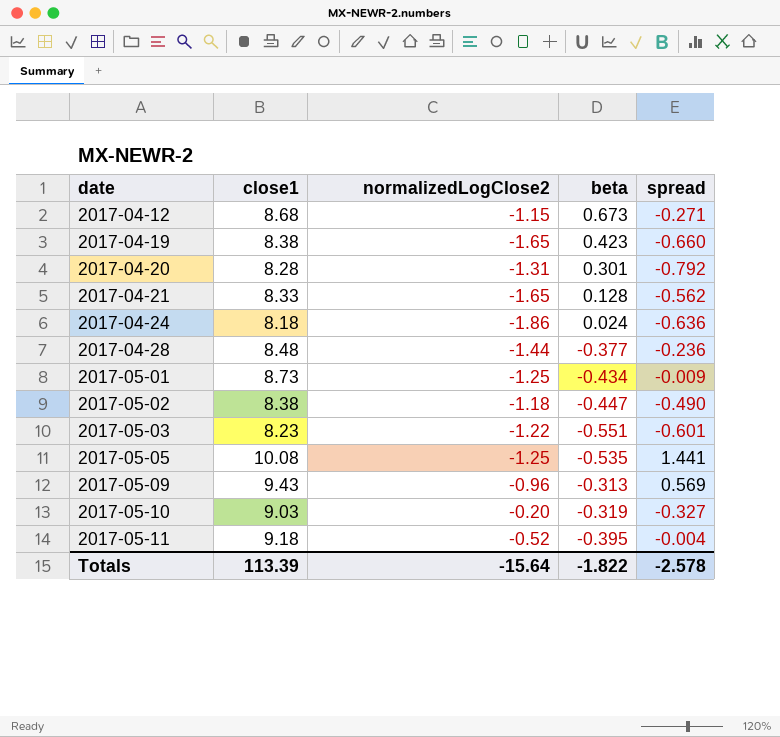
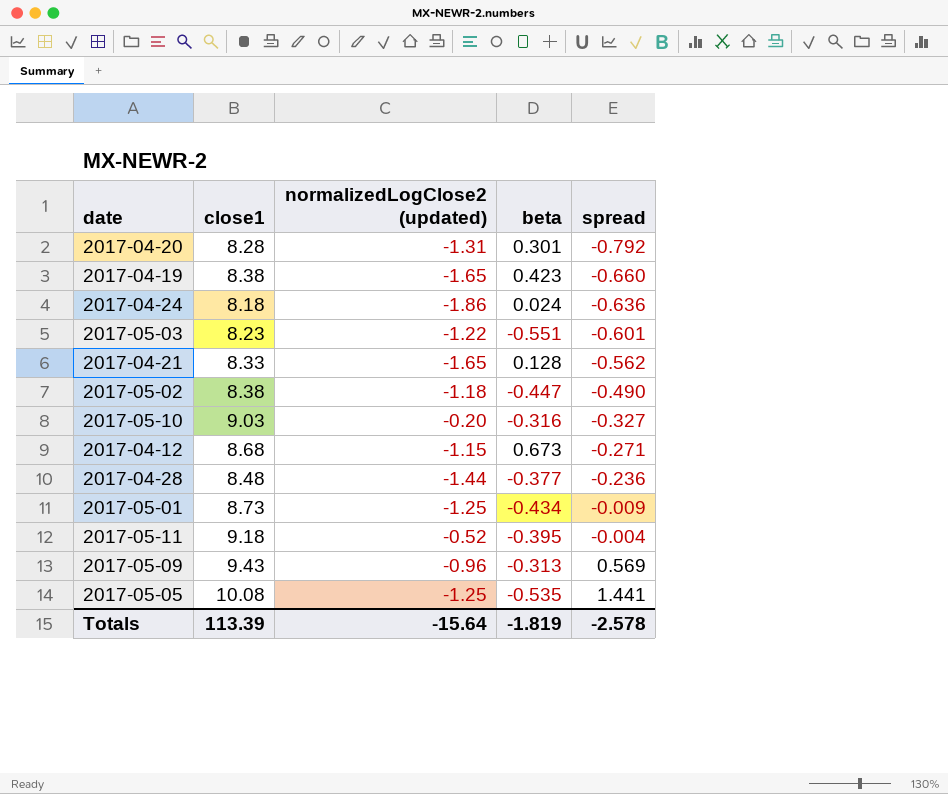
row order: date ascending -> spread ascending
column name: normalizedLogClose2 -> normalizedLogClose2 (updated)
2017-05-10 | beta: -0.319 -> -0.316
Totals | beta: -1.822 -> -1.819

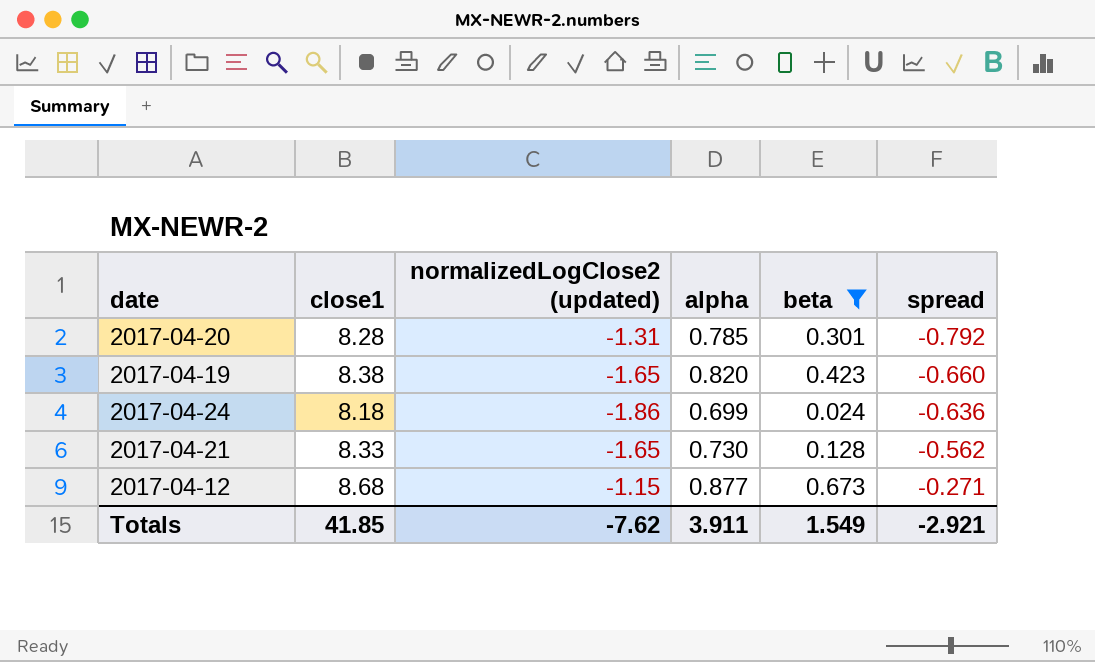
filter: none -> beta >= 0.024
column alpha | position: none -> 4
Totals | close1: 113.39 -> 41.85
Totals | normalizedLogClose2 (updated): -15.64 -> -7.62
Totals | beta: -1.819 -> 1.549
Totals | spread: -2.578 -> -2.921

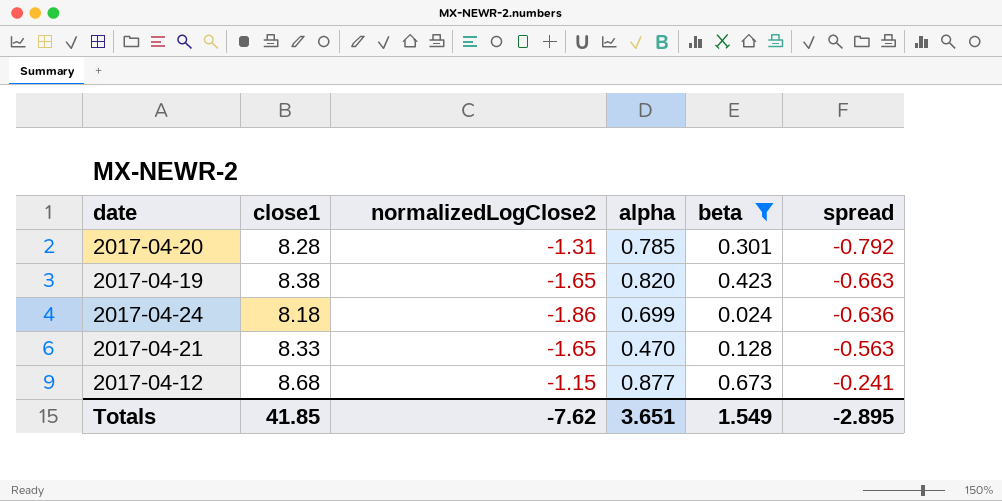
column name: normalizedLogClose2 (updated) -> normalizedLogClose2
2017-04-19 | spread: -0.660 -> -0.663
2017-04-21 | alpha: 0.730 -> 0.470
2017-04-21 | spread: -0.562 -> -0.563
2017-04-12 | spread: -0.271 -> -0.241
Totals | alpha: 3.911 -> 3.651
Totals | spread: -2.921 -> -2.895

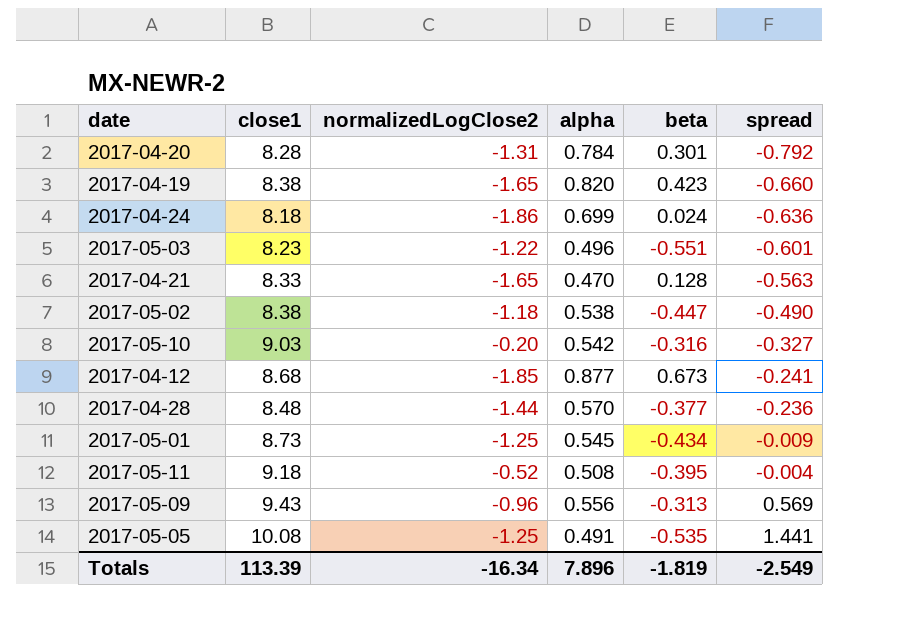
filter: beta >= 0.024 -> none
2017-04-20 | alpha: 0.785 -> 0.784
2017-04-19 | spread: -0.663 -> -0.660
2017-04-12 | normalizedLogClose2: -1.15 -> -1.85
Totals | close1: 41.85 -> 113.39
Totals | normalizedLogClose2: -7.62 -> -16.34
Totals | alpha: 3.651 -> 7.896
Totals | beta: 1.549 -> -1.819
Totals | spread: -2.895 -> -2.549

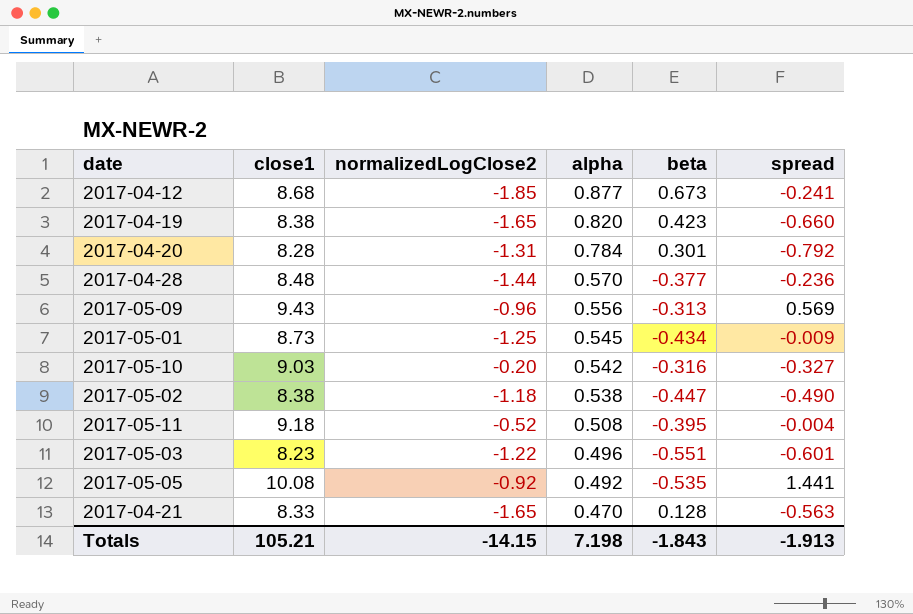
row order: spread ascending -> alpha descending
row 2017-04-24: 8.18 | -1.86 | 0.699 | 0.024 | -0.636 -> none
2017-05-05 | normalizedLogClose2: -1.25 -> -0.92
2017-05-05 | alpha: 0.491 -> 0.492
Totals | close1: 113.39 -> 105.21
Totals | normalizedLogClose2: -16.34 -> -14.15
Totals | alpha: 7.896 -> 7.198
Totals | beta: -1.819 -> -1.843
Totals | spread: -2.549 -> -1.913

